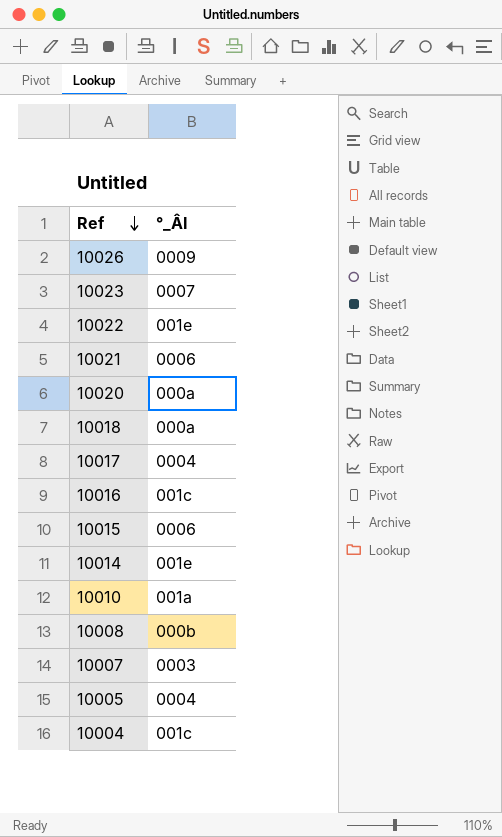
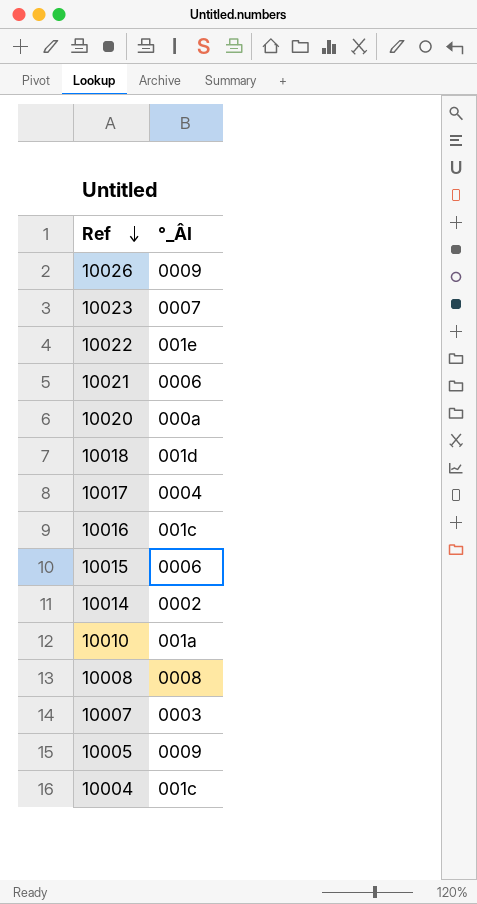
10018 | °_ÂI: 000a -> 001d
10014 | °_ÂI: 001e -> 0002
10008 | °_ÂI: 000b -> 0008
10005 | °_ÂI: 0004 -> 0009

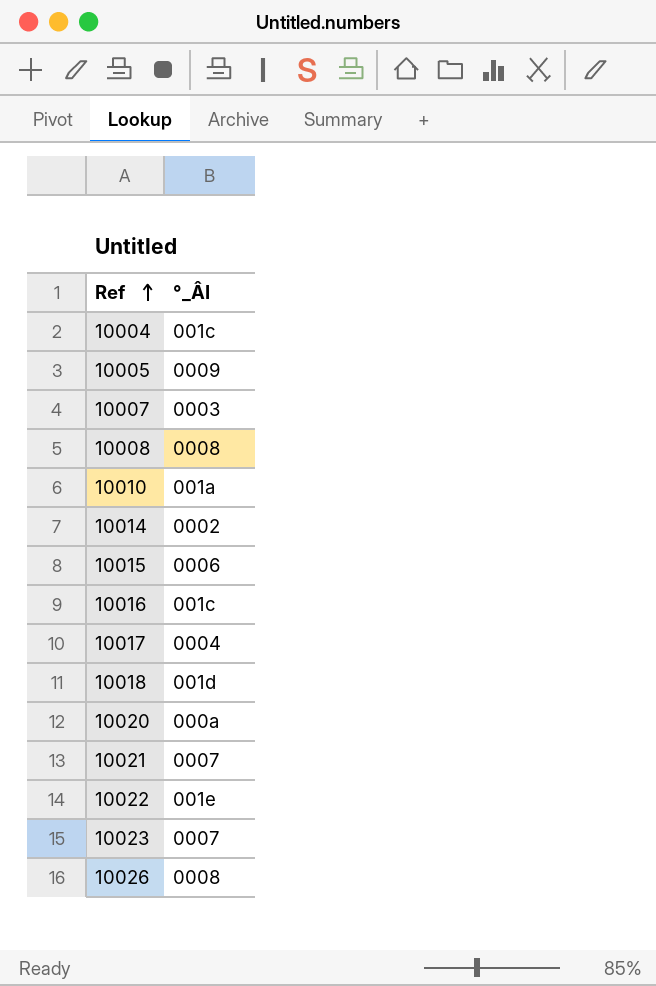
row order: Ref descending -> Ref ascending
10021 | °_ÂI: 0006 -> 0007
10026 | °_ÂI: 0009 -> 0008

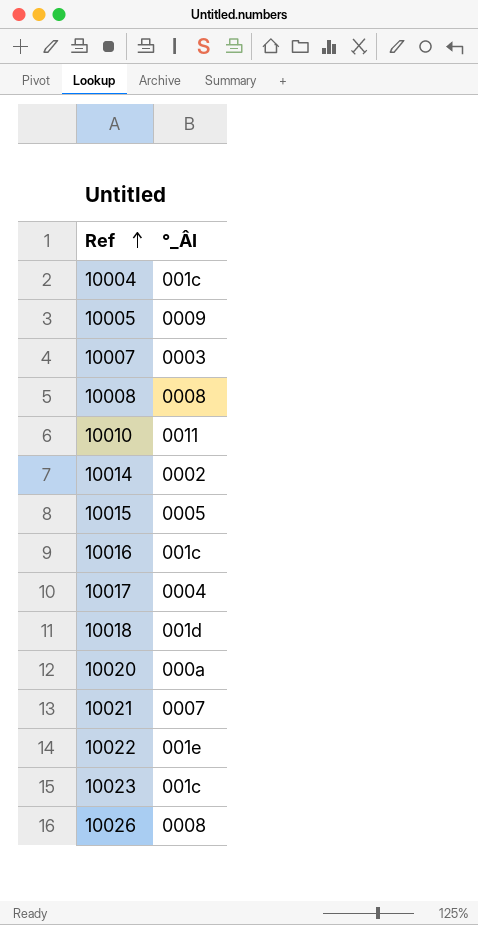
10010 | °_ÂI: 001a -> 0011
10015 | °_ÂI: 0006 -> 0005
10023 | °_ÂI: 0007 -> 001c

